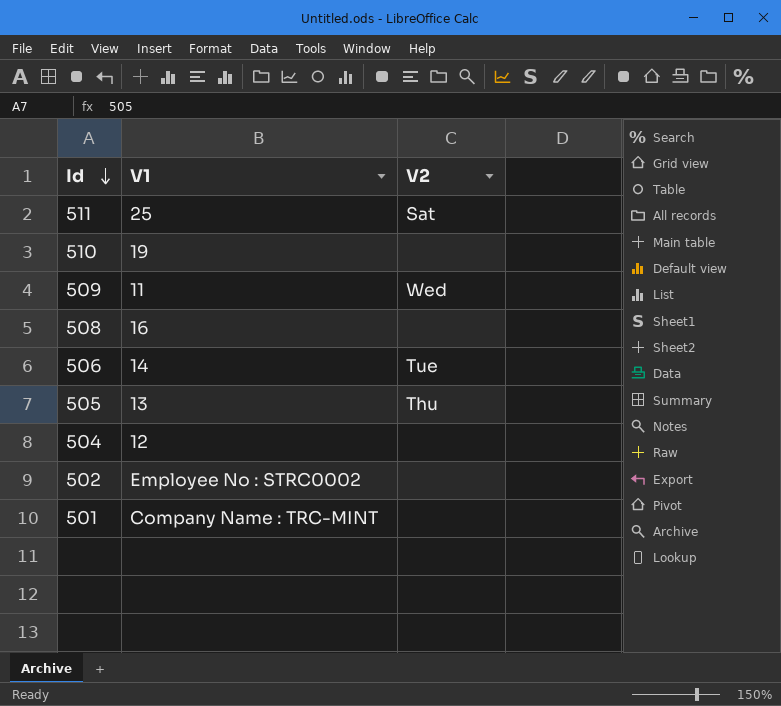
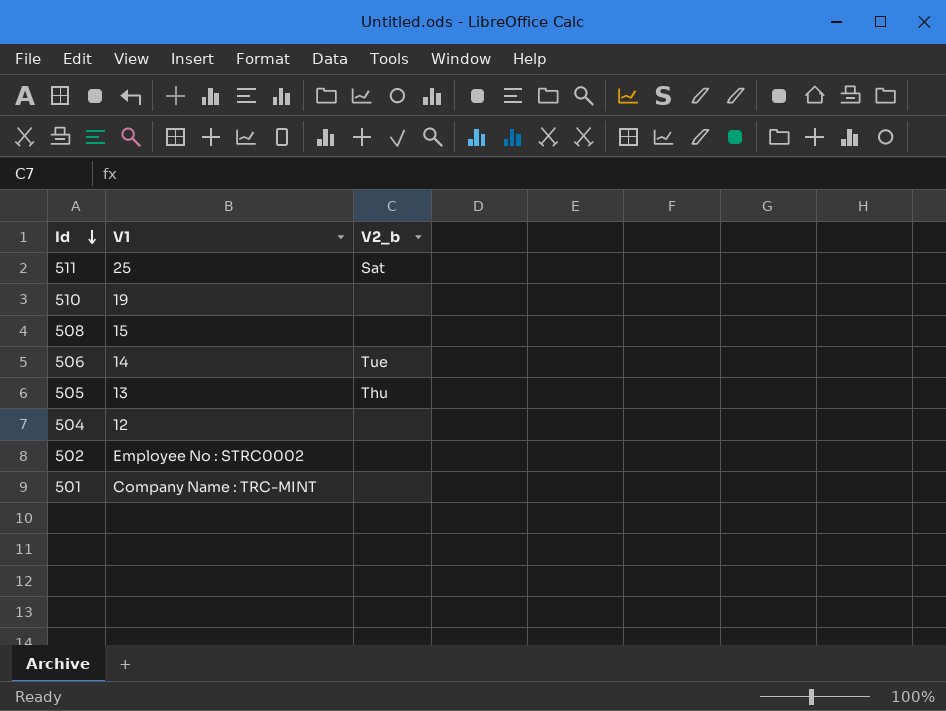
column name: V2 -> V2_b
row 509: 11 | Wed -> none
508 | V1: 16 -> 15

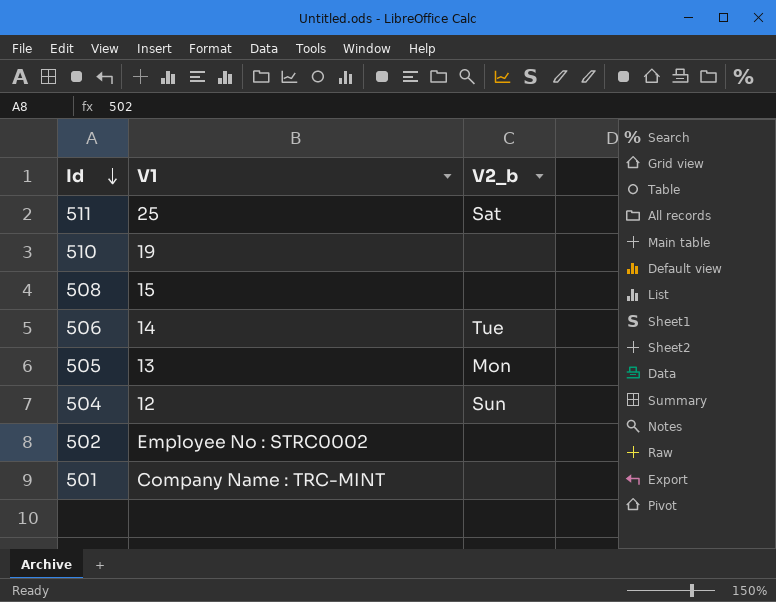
505 | V2_b: Thu -> Mon
504 | V2_b: none -> Sun

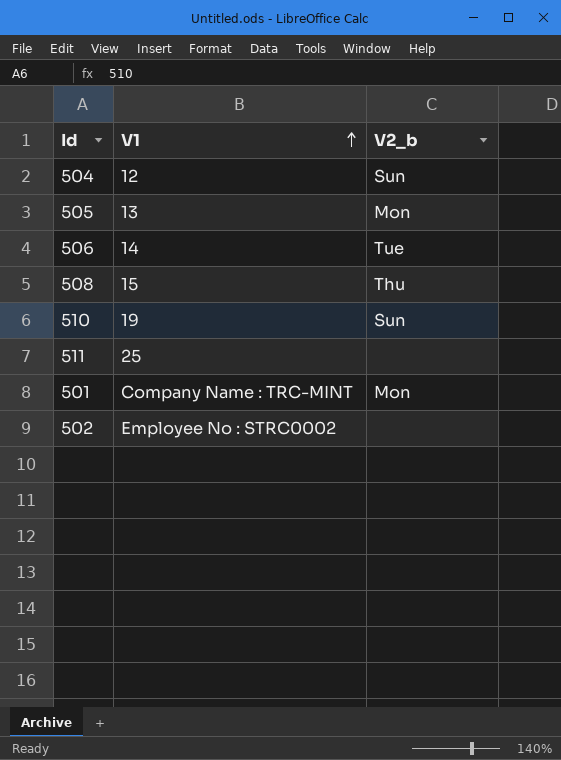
row order: Id descending -> V1 ascending
508 | V2_b: none -> Thu
510 | V2_b: none -> Sun
511 | V2_b: Sat -> none
501 | V2_b: none -> Mon

